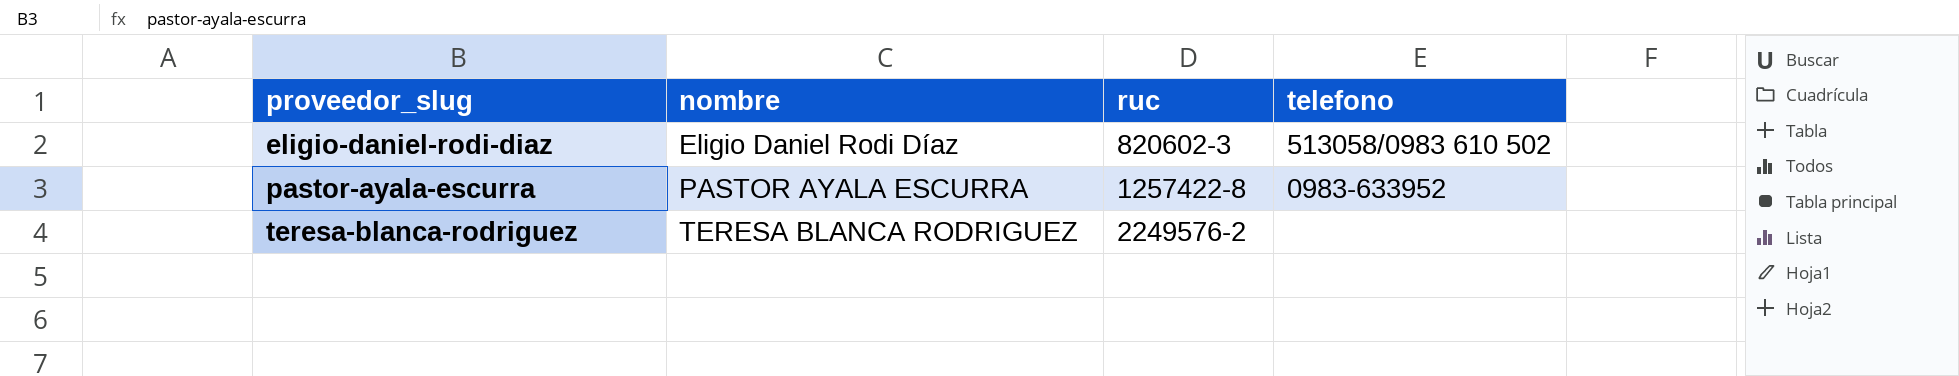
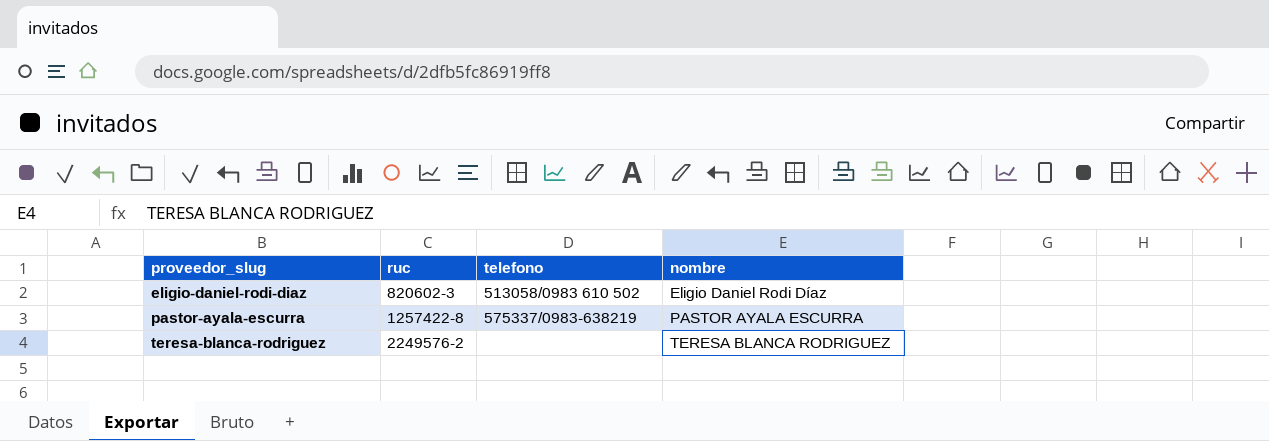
column nombre | position: 2 -> 4
pastor-ayala-escurra | telefono: 0983-633952 -> 575337/0983-638219

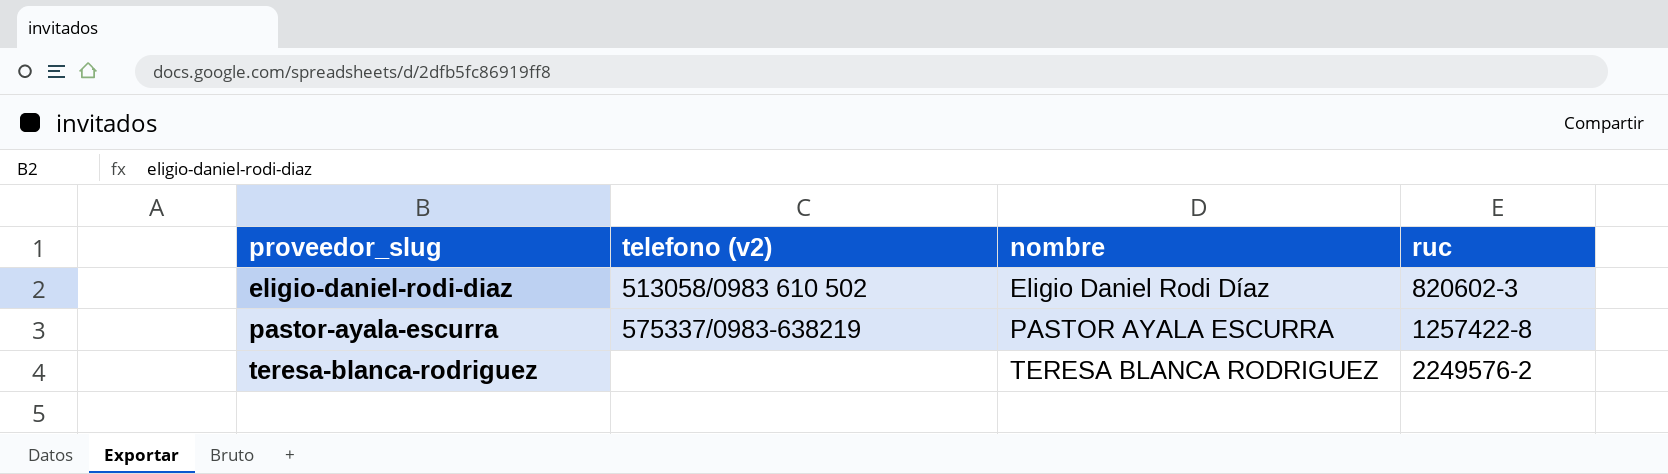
column name: telefono -> telefono (v2)
column ruc | position: 2 -> 4

